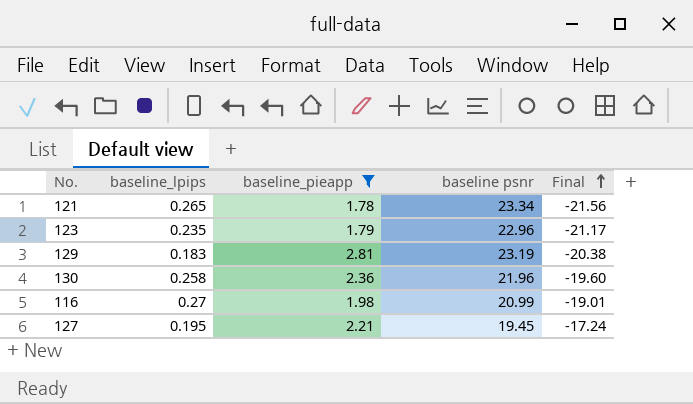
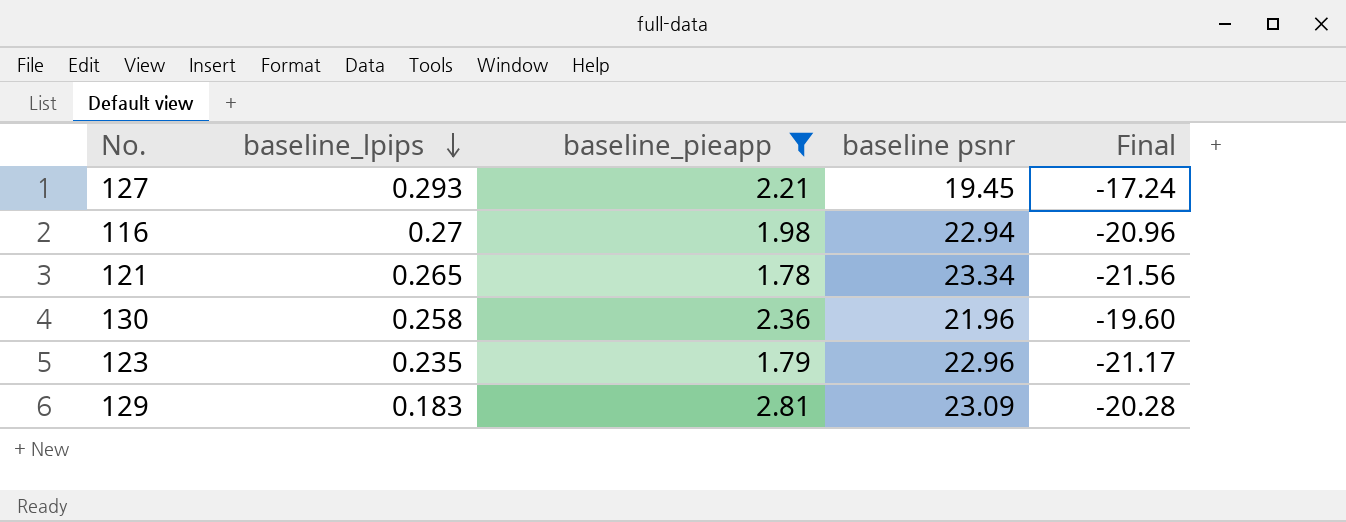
row order: Final ascending -> baseline_lpips descending
127 | baseline_lpips: 0.195 -> 0.293
116 | baseline psnr: 20.99 -> 22.94
116 | Final: -19.01 -> -20.96
129 | baseline psnr: 23.19 -> 23.09
129 | Final: -20.38 -> -20.28

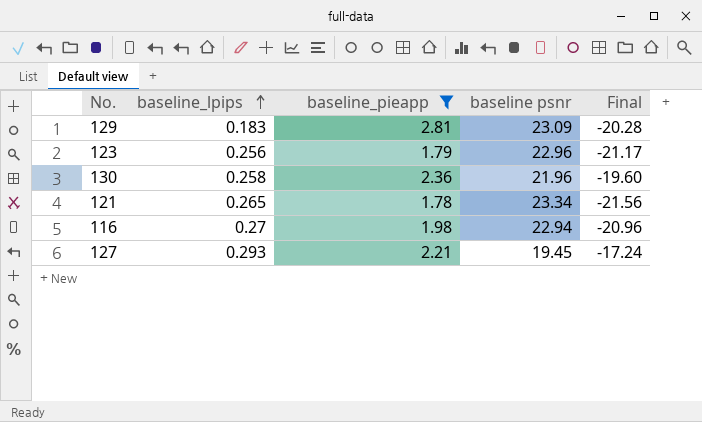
row order: baseline_lpips descending -> baseline_lpips ascending
123 | baseline_lpips: 0.235 -> 0.256

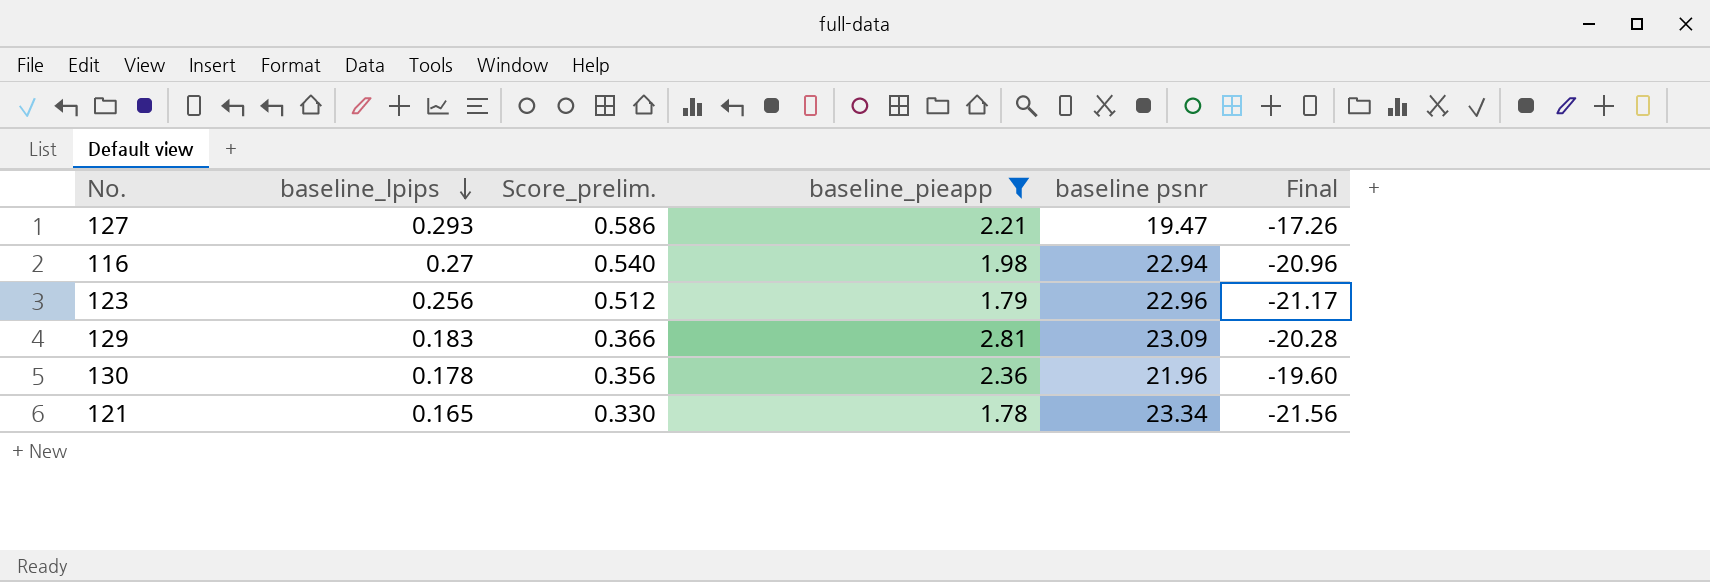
row order: baseline_lpips ascending -> baseline_lpips descending
column Score_prelim. | formula: none -> [baseline_lpips] * 2
127 | baseline psnr: 19.45 -> 19.47
127 | Final: -17.24 -> -17.26
130 | baseline_lpips: 0.258 -> 0.178
121 | baseline_lpips: 0.265 -> 0.165

